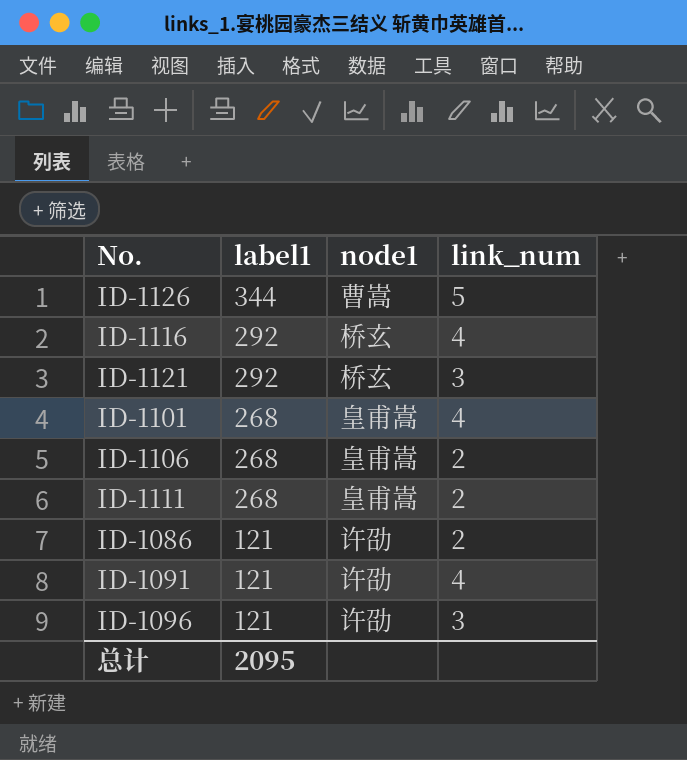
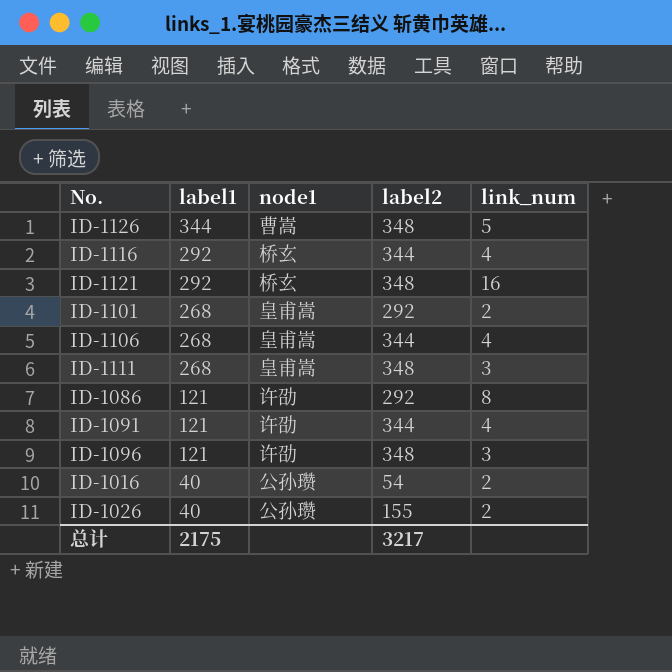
column label2 | position: none -> 4
ID-1121 | link_num: 3 -> 16
ID-1101 | link_num: 4 -> 2
ID-1106 | link_num: 2 -> 4
ID-1111 | link_num: 2 -> 3
ID-1086 | link_num: 2 -> 8
row ID-1016: none -> 40 | 公孙瓒 | 54 | 2
row ID-1026: none -> 40 | 公孙瓒 | 155 | 2
总计 | label1: 2095 -> 2175

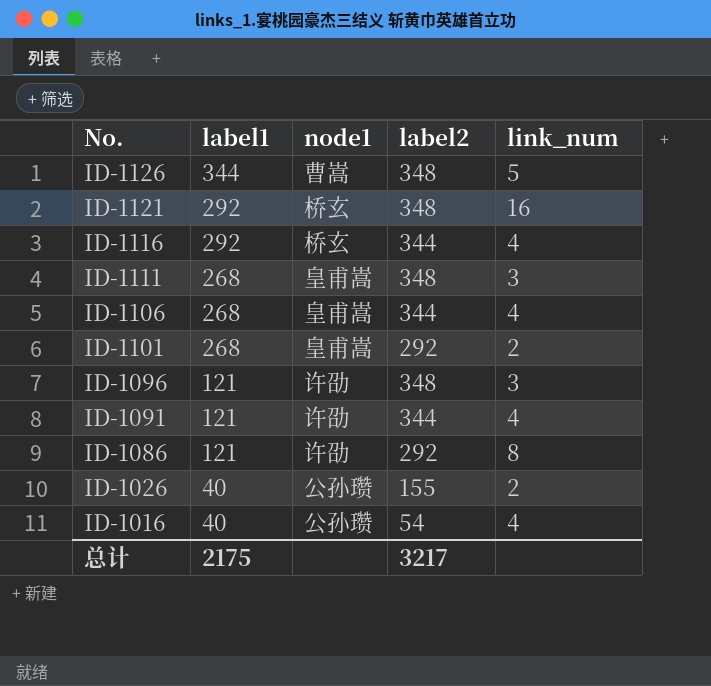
row order: label1 descending -> No. descending
ID-1016 | link_num: 2 -> 4

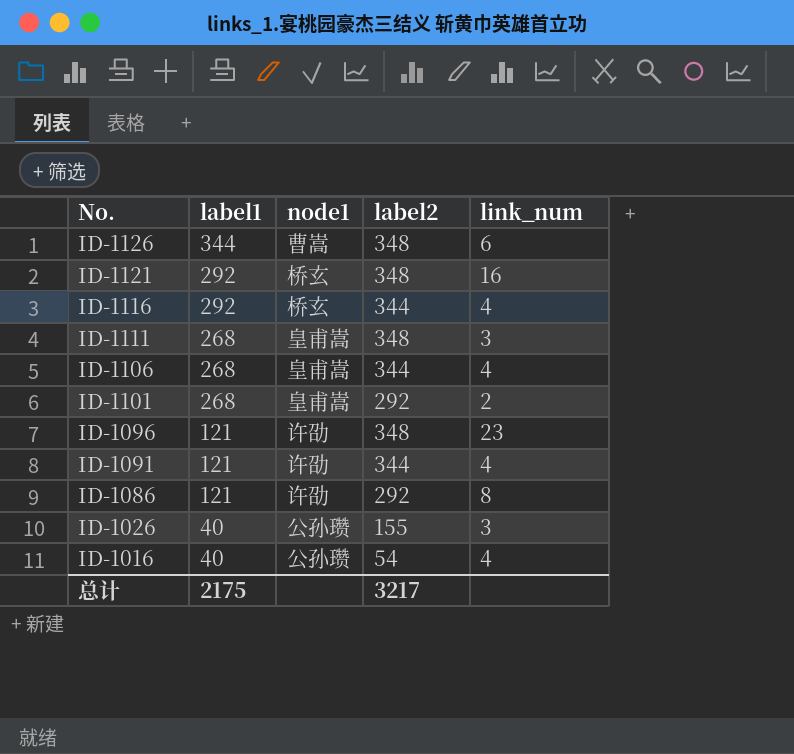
ID-1126 | link_num: 5 -> 6
ID-1096 | link_num: 3 -> 23
ID-1026 | link_num: 2 -> 3

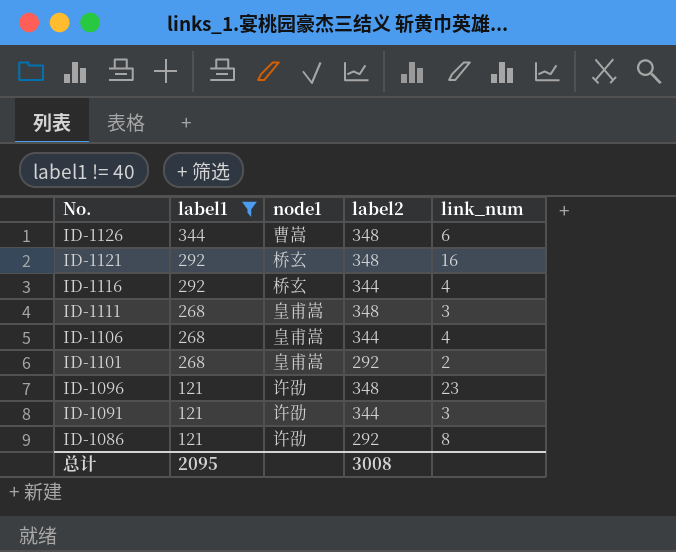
filter: none -> label1 != 40
ID-1091 | link_num: 4 -> 3
总计 | label1: 2175 -> 2095
总计 | label2: 3217 -> 3008

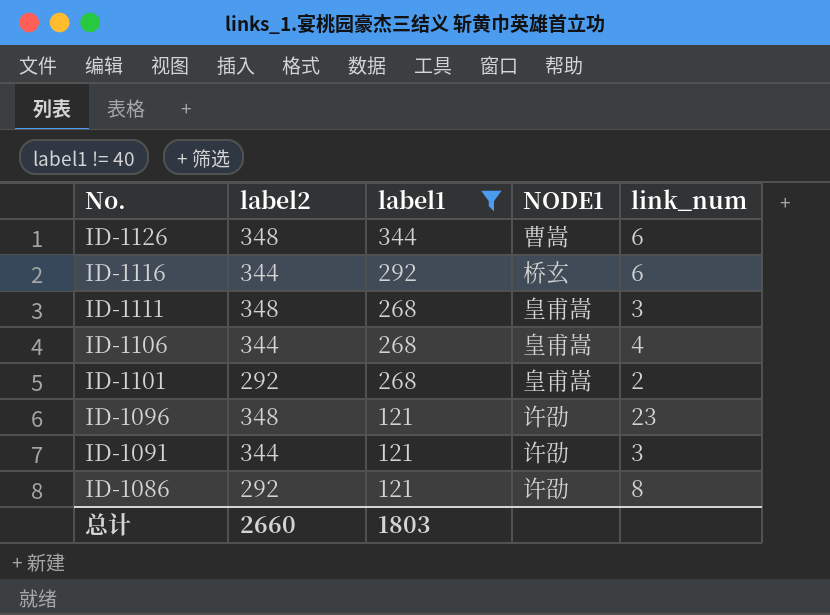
column label2 | position: 4 -> 2
column name: node1 -> NODE1
row ID-1121: 292 | 桥玄 | 348 | 16 -> none
ID-1116 | link_num: 4 -> 6
总计 | label2: 3008 -> 2660
总计 | label1: 2095 -> 1803

